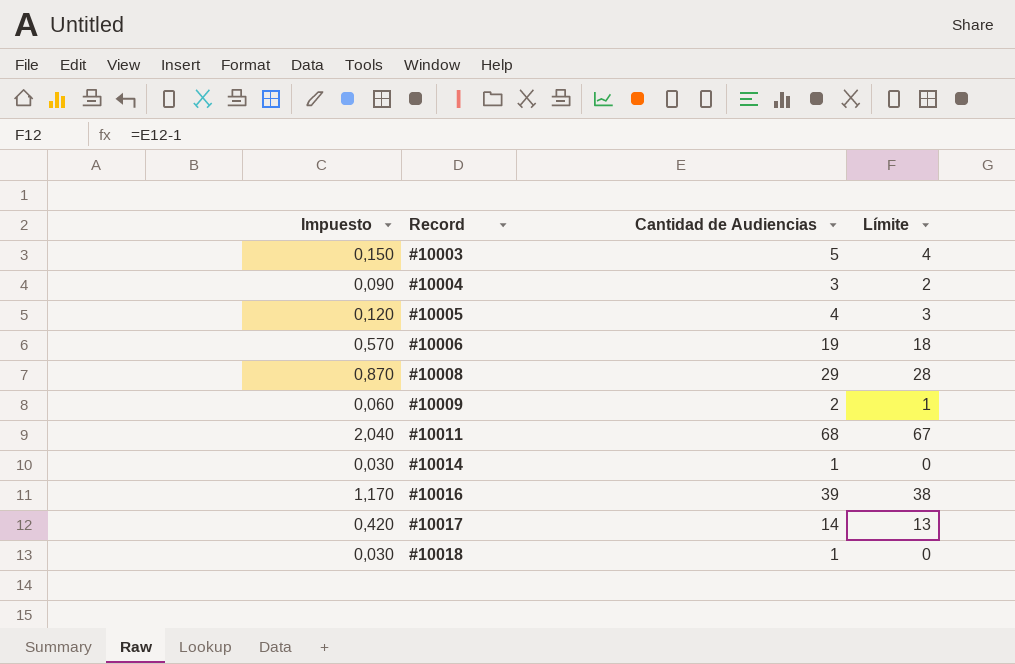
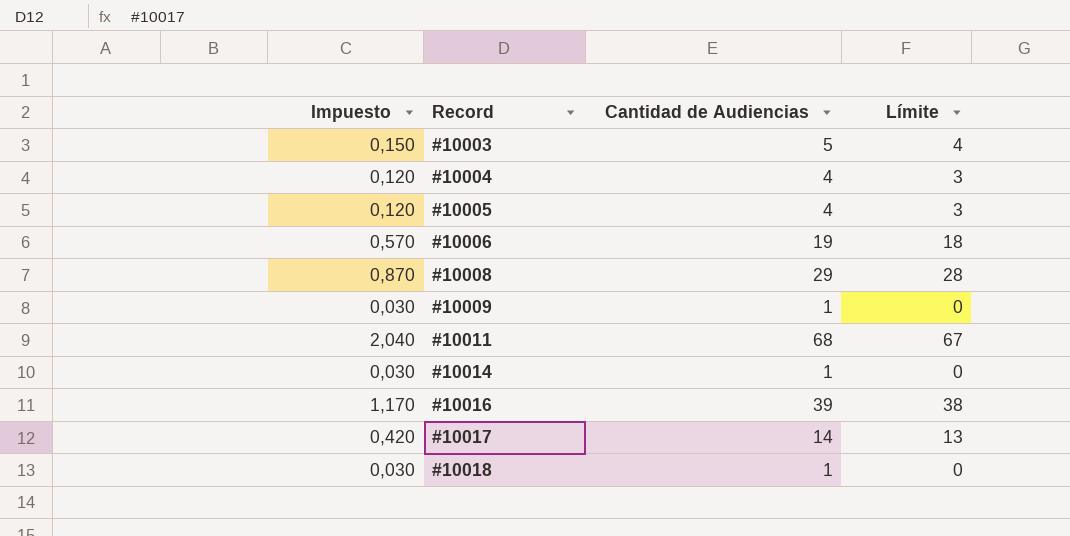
#10004 | Impuesto: 0,090 -> 0,120
#10004 | Cantidad de Audiencias: 3 -> 4
#10004 | Límite: 2 -> 3
#10009 | Impuesto: 0,060 -> 0,030
#10009 | Cantidad de Audiencias: 2 -> 1
#10009 | Límite: 1 -> 0

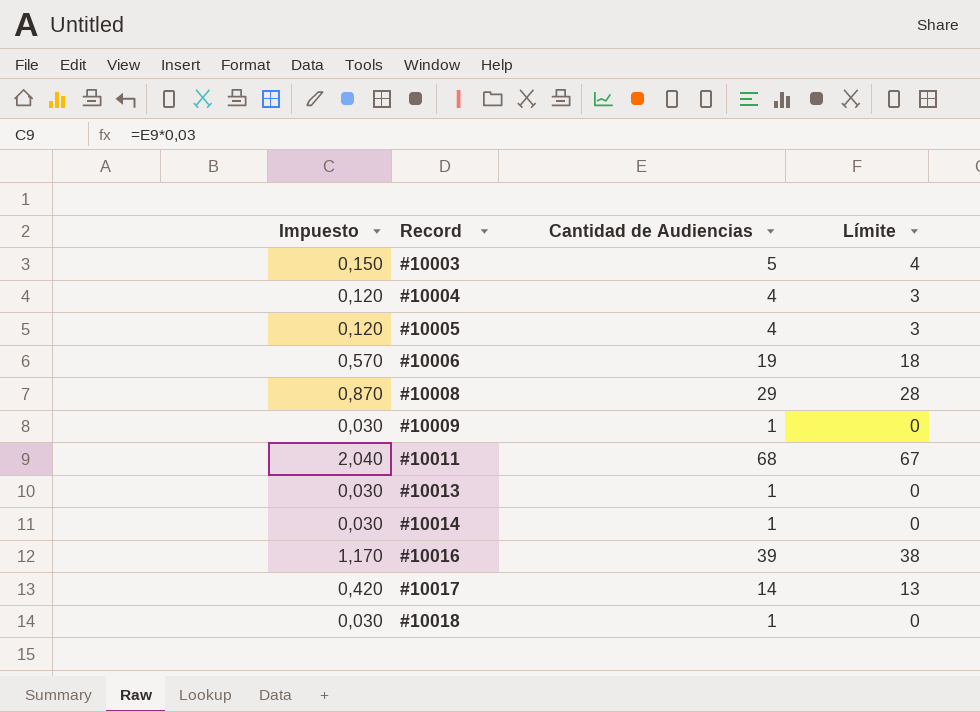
row #10013: none -> 0,030 | 1 | 0

